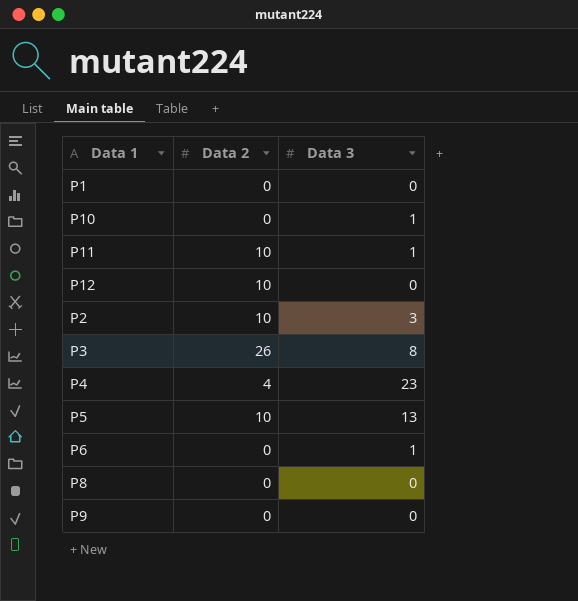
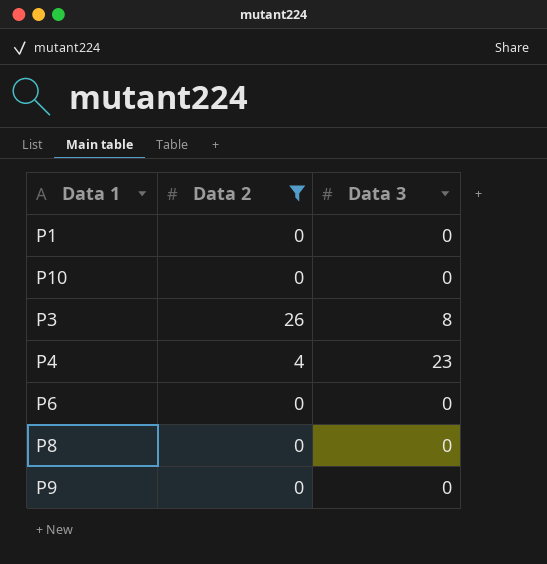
filter: none -> Data 2 != 10
P10 | Data 3: 1 -> 0
P6 | Data 3: 1 -> 0

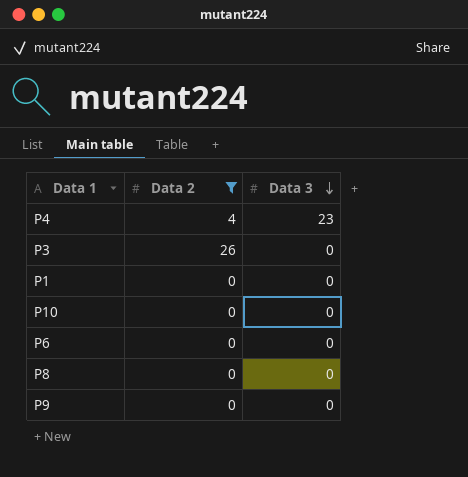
row order: none -> Data 3 descending
P3 | Data 3: 8 -> 0

